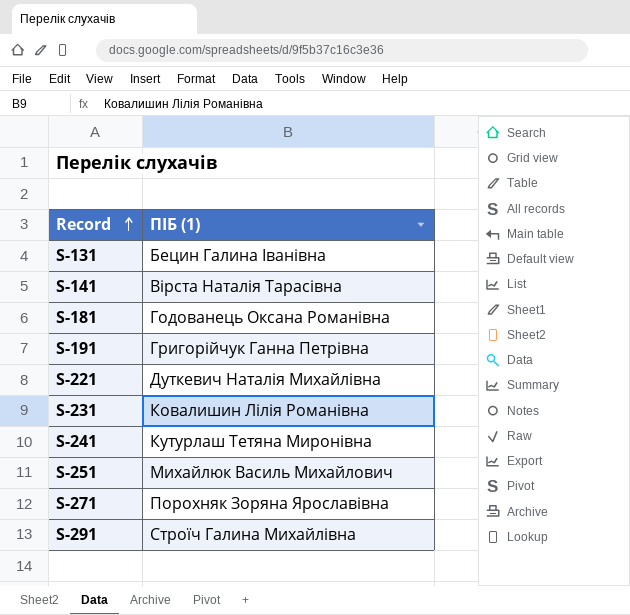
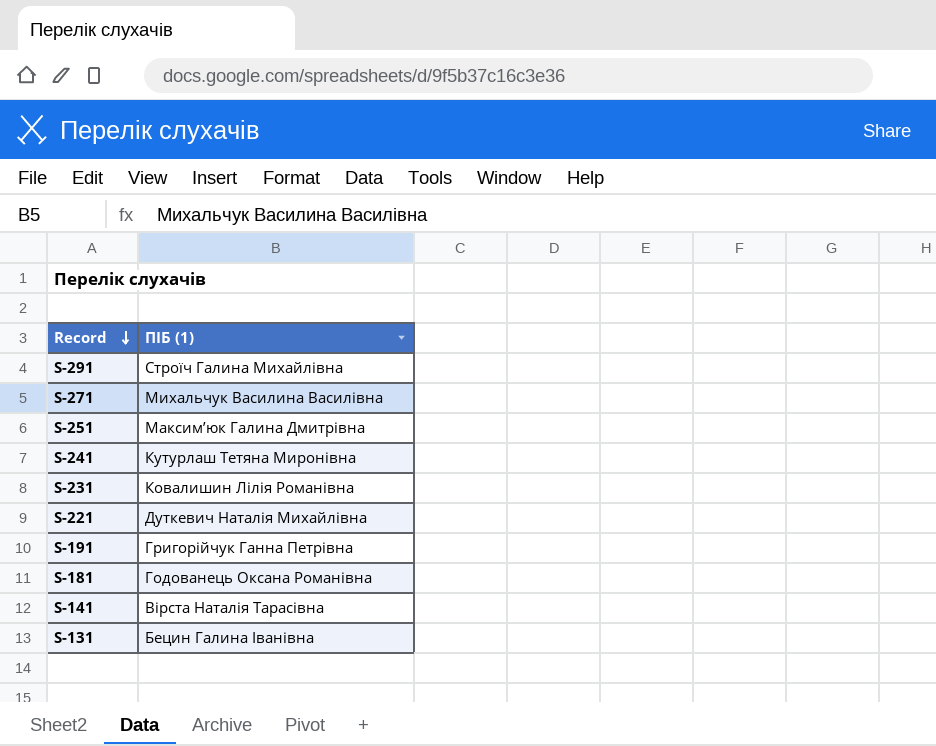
row order: Record ascending -> Record descending
S-271 | ПІБ (1): Порохняк Зоряна Ярославівна -> Михальчук Василина Василівна
S-251 | ПІБ (1): Михайлюк Василь Михайлович -> Максим’юк Галина Дмитрівна

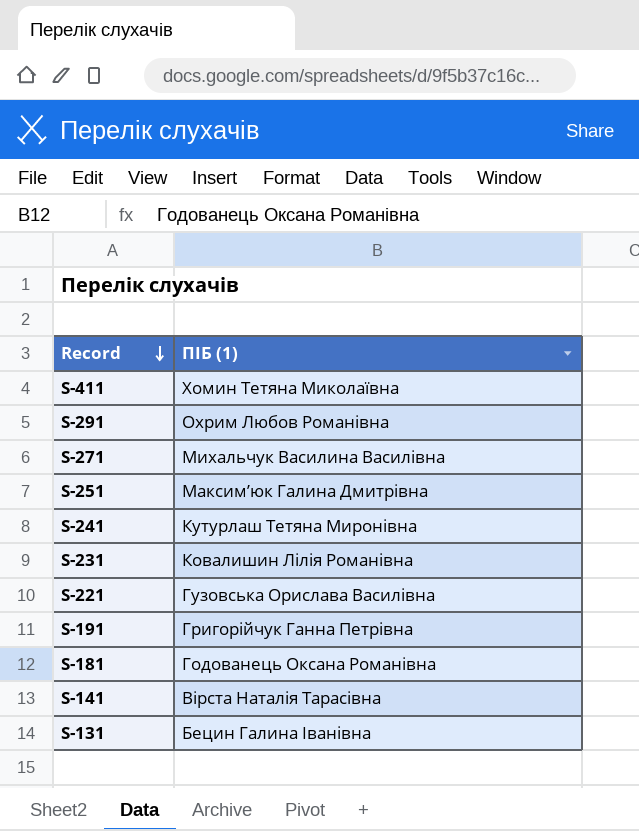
row S-411: none -> Хомин Тетяна Миколаївна
S-291 | ПІБ (1): Строїч Галина Михайлівна -> Охрим Любов Романівна
S-221 | ПІБ (1): Дуткевич Наталія Михайлівна -> Гузовська Орислава Василівна

